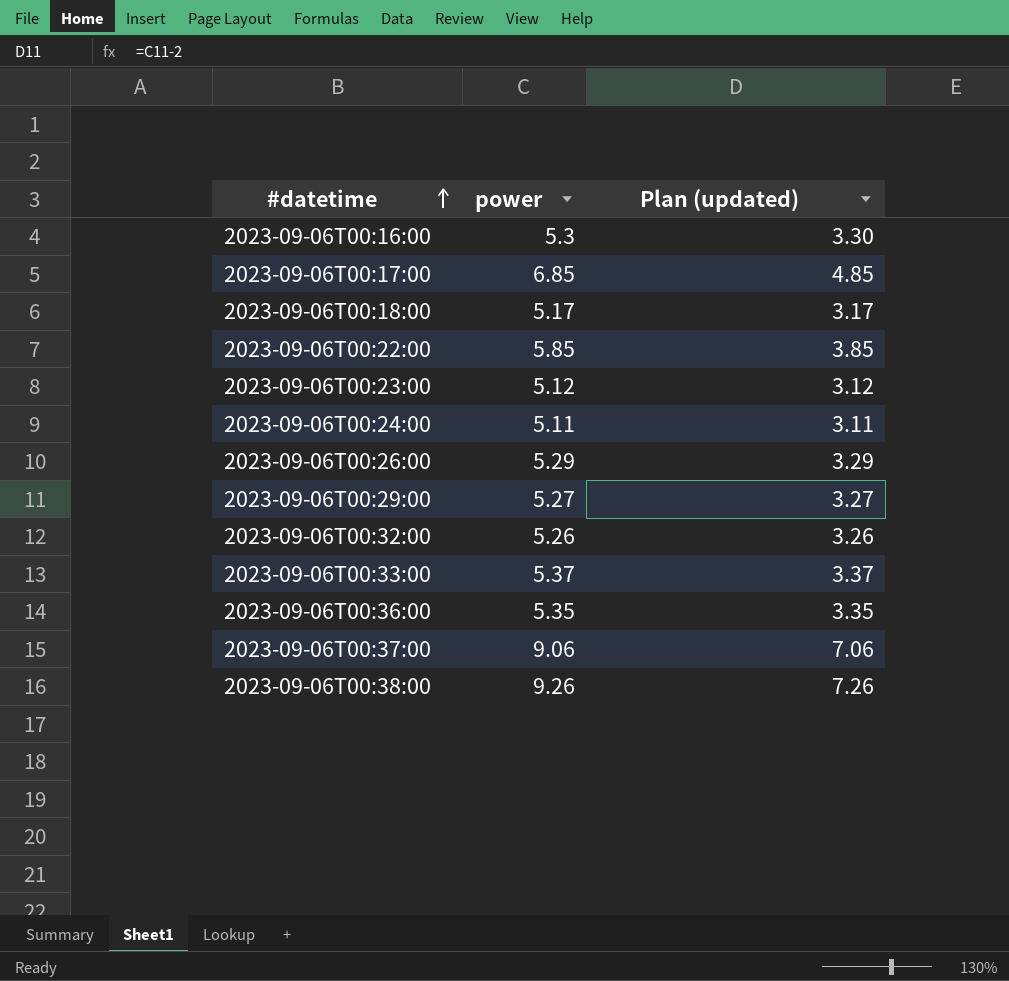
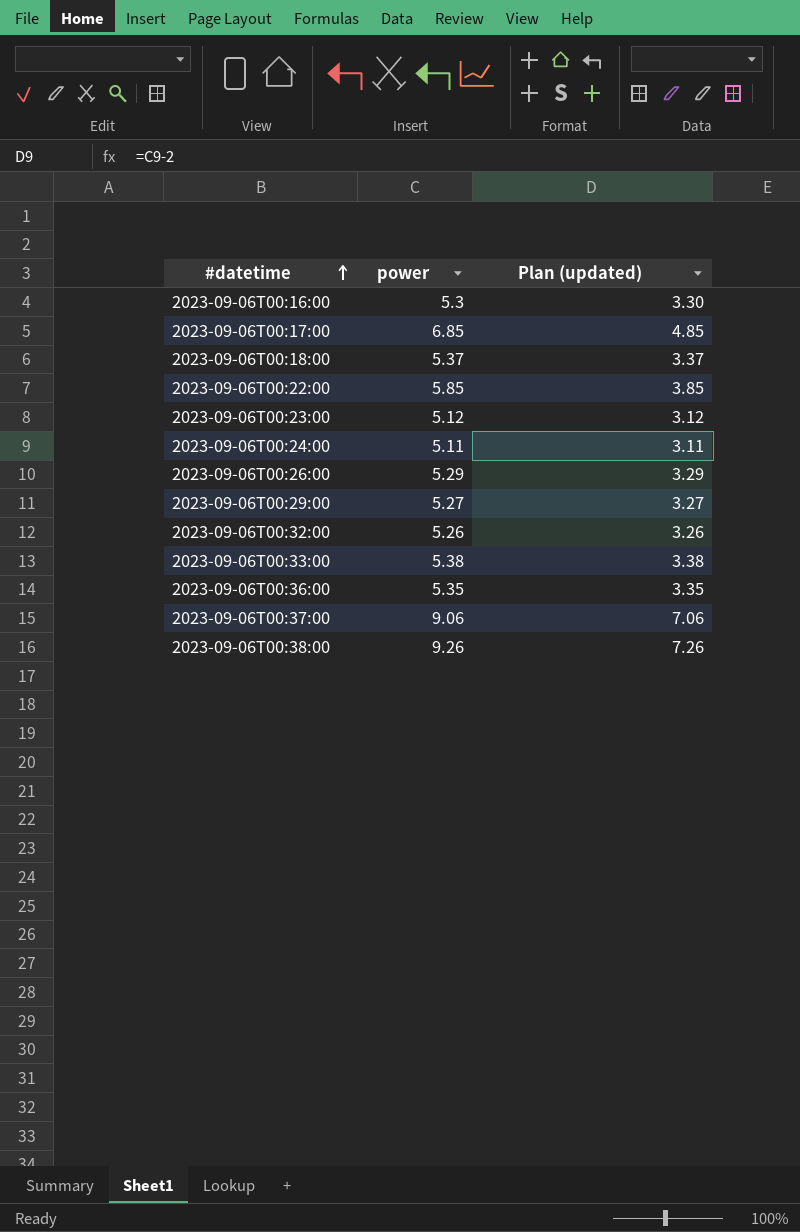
2023-09-06T00:18:00 | power: 5.17 -> 5.37
2023-09-06T00:18:00 | Plan (updated): 3.17 -> 3.37
2023-09-06T00:33:00 | power: 5.37 -> 5.38
2023-09-06T00:33:00 | Plan (updated): 3.37 -> 3.38

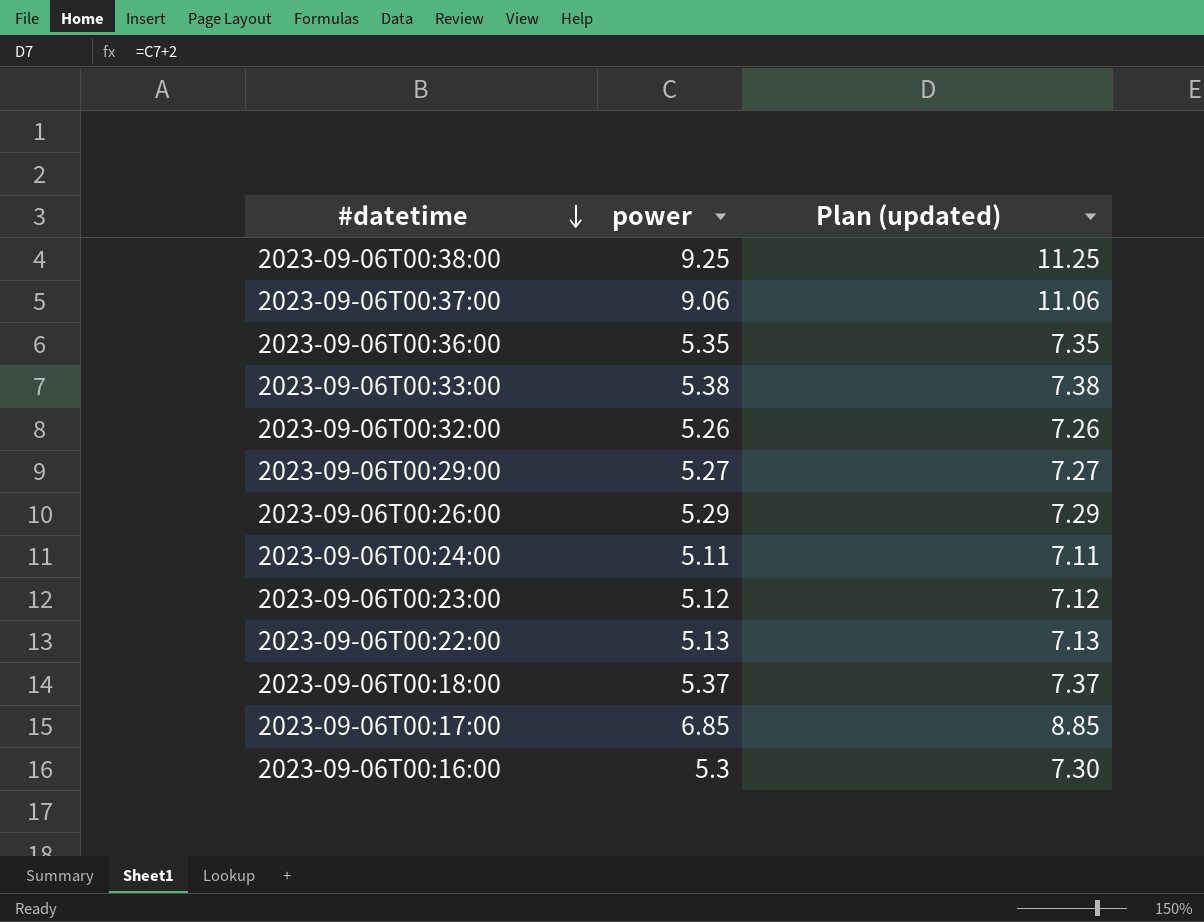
row order: #datetime ascending -> #datetime descending
column Plan (updated) | formula: [power] - 2 -> [power] + 2
2023-09-06T00:38:00 | power: 9.26 -> 9.25
2023-09-06T00:22:00 | power: 5.85 -> 5.13

